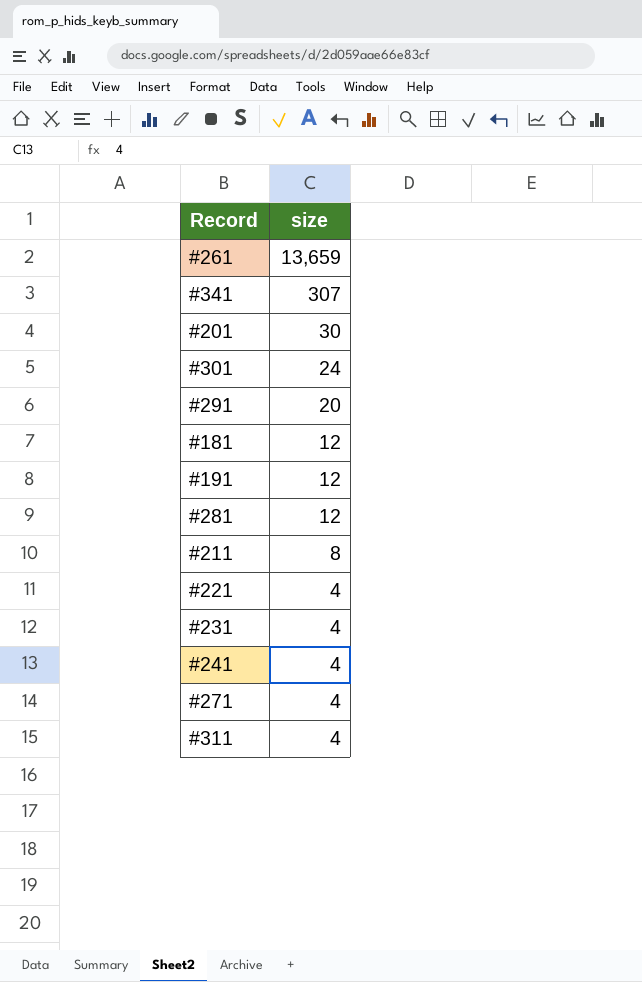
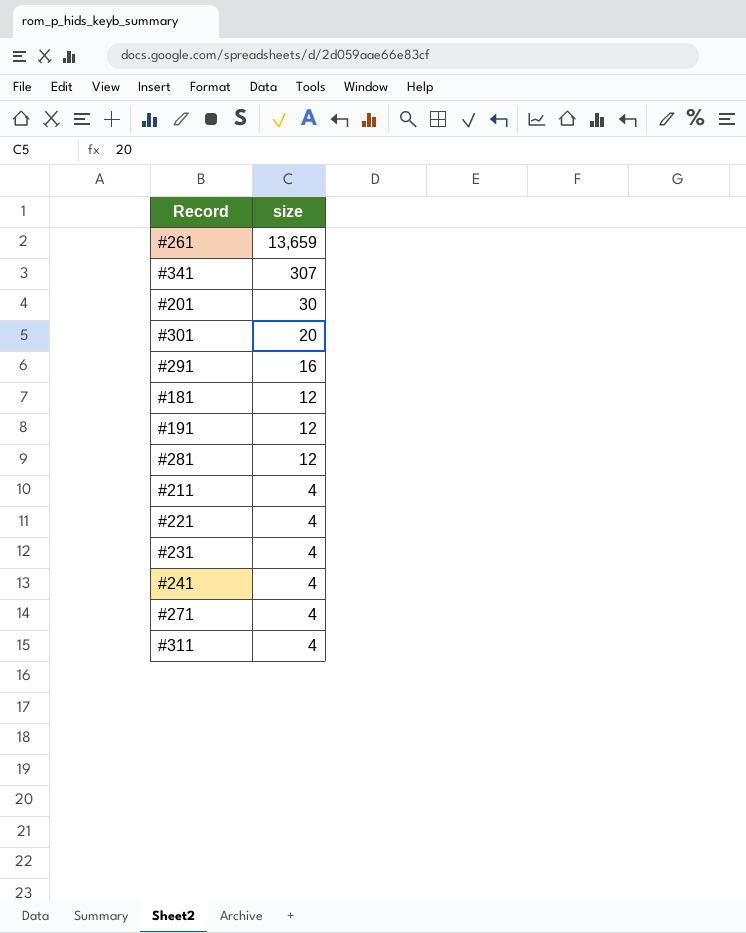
#301 | size: 24 -> 20
#291 | size: 20 -> 16
#211 | size: 8 -> 4

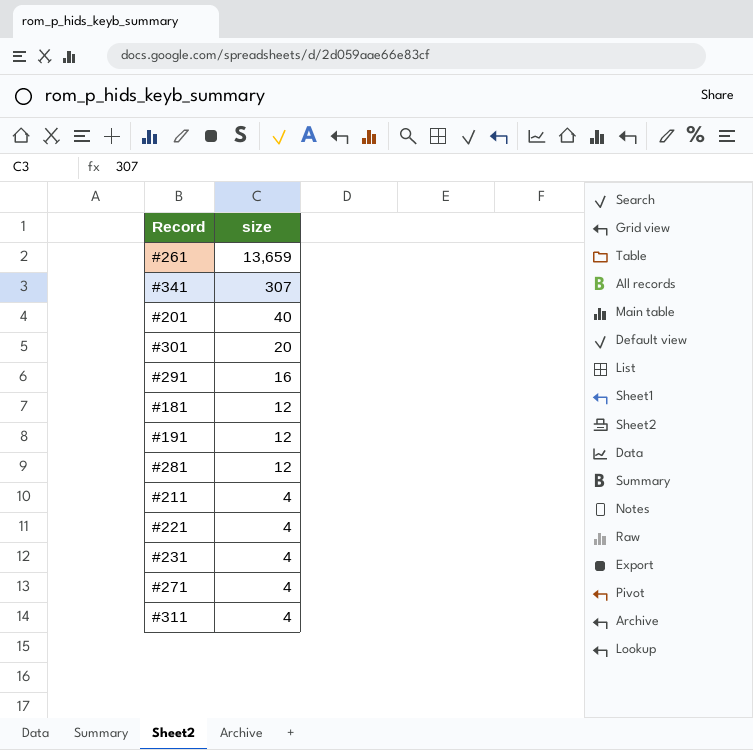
row #241: 4 -> none
#201 | size: 30 -> 40

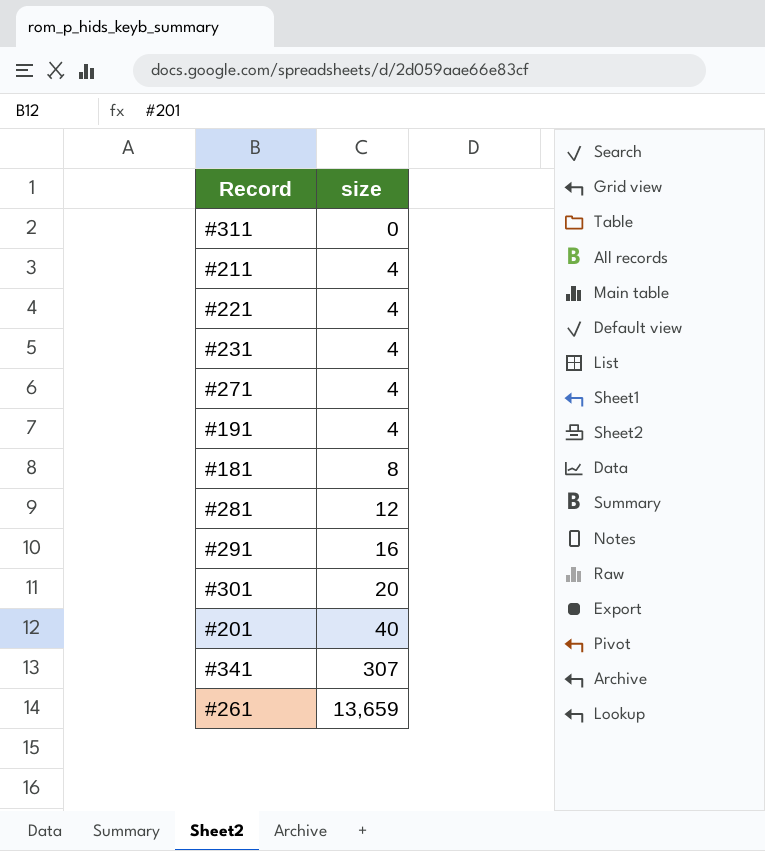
row order: size descending -> size ascending
#311 | size: 4 -> 0
#191 | size: 12 -> 4
#181 | size: 12 -> 8

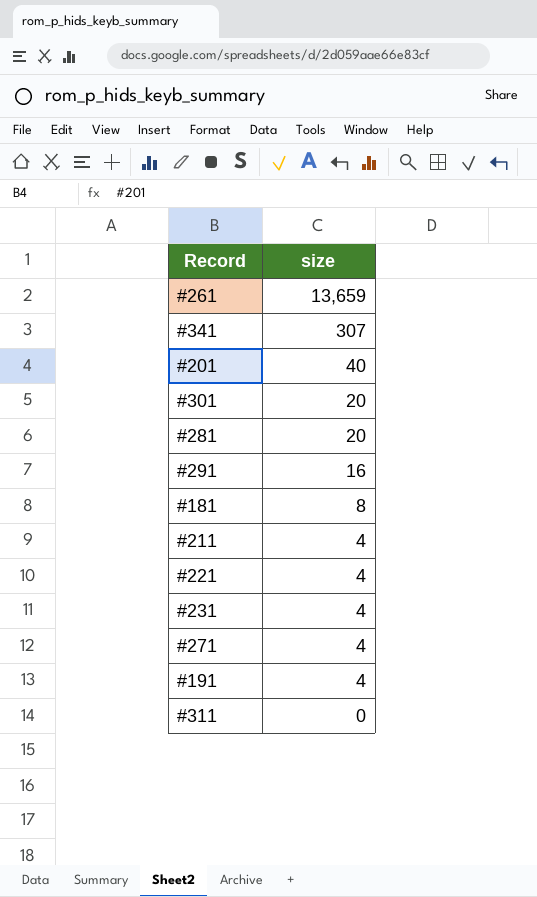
row order: size ascending -> size descending
#281 | size: 12 -> 20

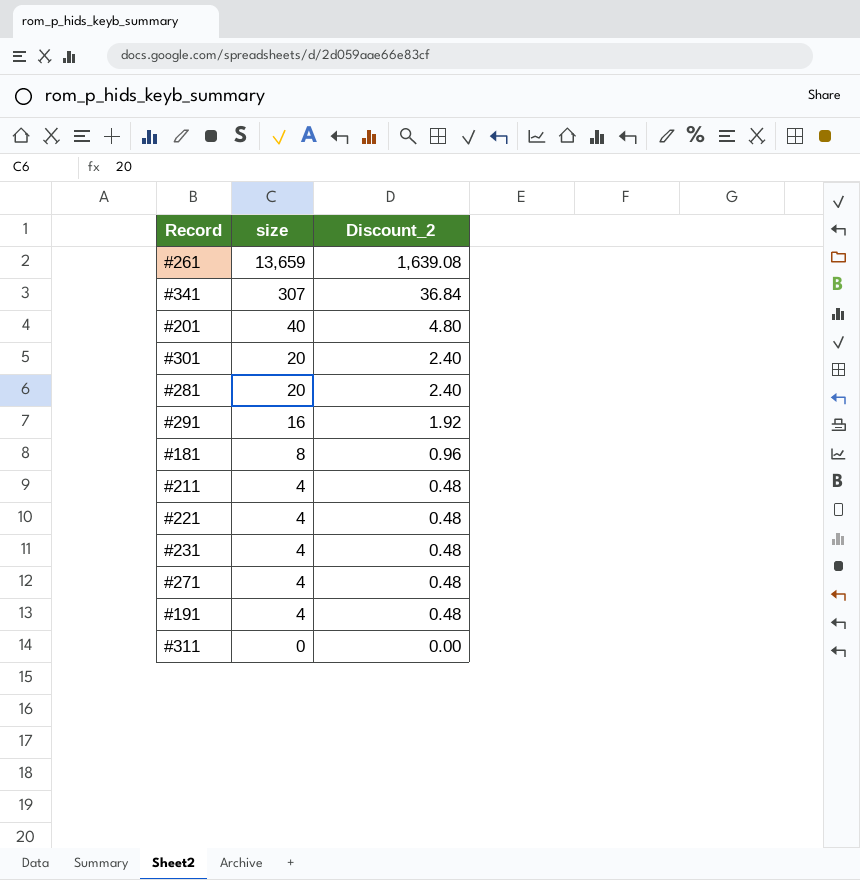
column Discount_2 | formula: none -> [size] * 0.12

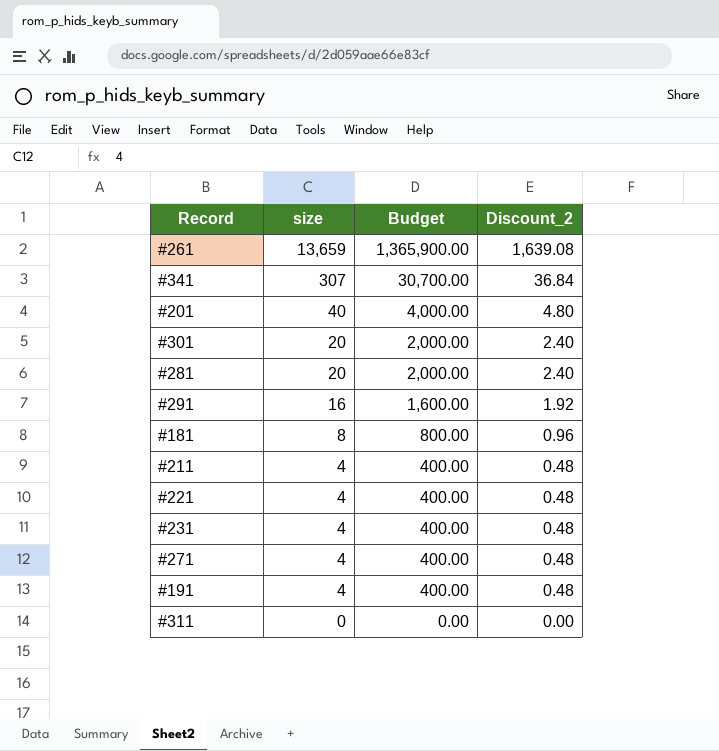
column Budget | formula: none -> [size] * 100

